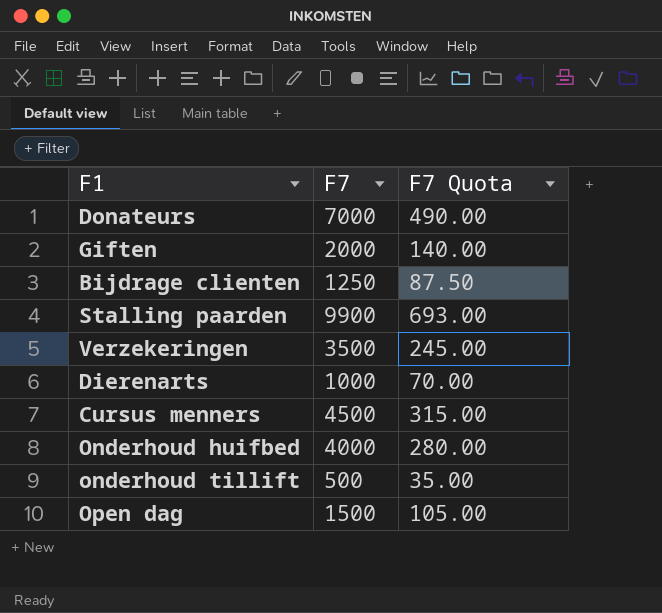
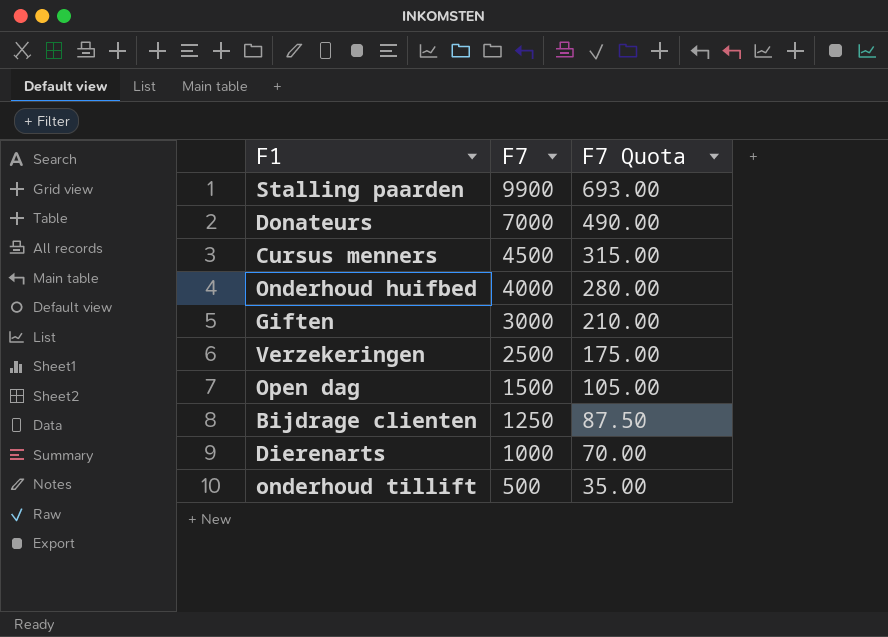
row order: none -> F7 descending
Giften | F7: 2000 -> 3000
Giften | F7 Quota: 140.00 -> 210.00
Verzekeringen | F7: 3500 -> 2500
Verzekeringen | F7 Quota: 245.00 -> 175.00

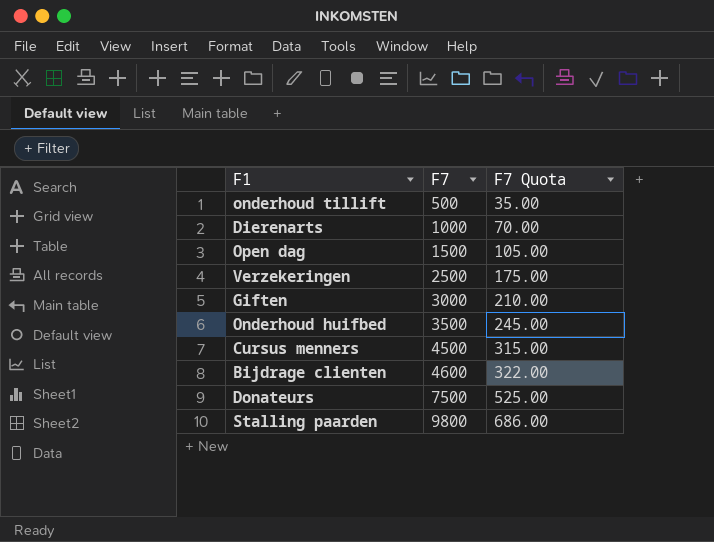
row order: F7 descending -> F7 ascending
Onderhoud huifbed | F7: 4000 -> 3500
Onderhoud huifbed | F7 Quota: 280.00 -> 245.00
Bijdrage clienten | F7: 1250 -> 4600
Bijdrage clienten | F7 Quota: 87.50 -> 322.00
Donateurs | F7: 7000 -> 7500
Donateurs | F7 Quota: 490.00 -> 525.00
Stalling paarden | F7: 9900 -> 9800
Stalling paarden | F7 Quota: 693.00 -> 686.00

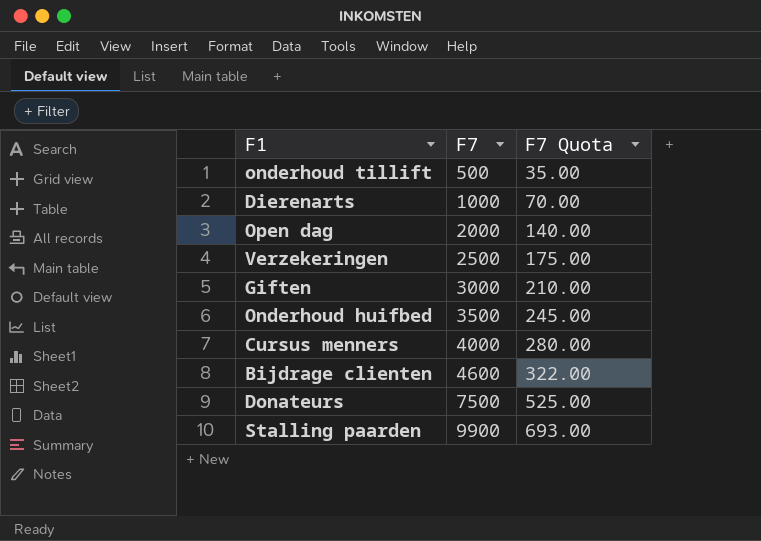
Open dag | F7: 1500 -> 2000
Open dag | F7 Quota: 105.00 -> 140.00
Cursus menners | F7: 4500 -> 4000
Cursus menners | F7 Quota: 315.00 -> 280.00
Stalling paarden | F7: 9800 -> 9900
Stalling paarden | F7 Quota: 686.00 -> 693.00

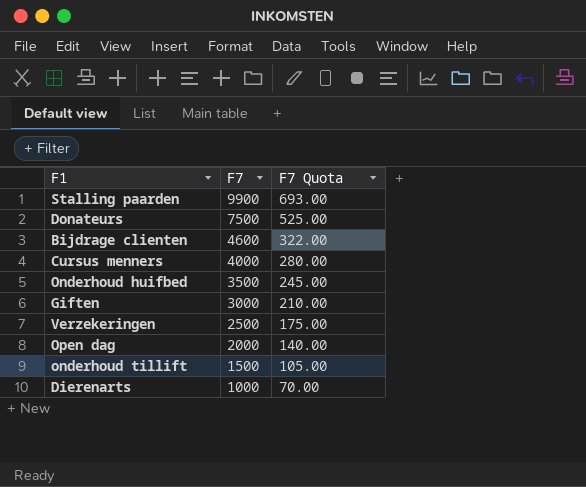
row order: F7 ascending -> F7 descending
onderhoud tillift | F7: 500 -> 1500
onderhoud tillift | F7 Quota: 35.00 -> 105.00

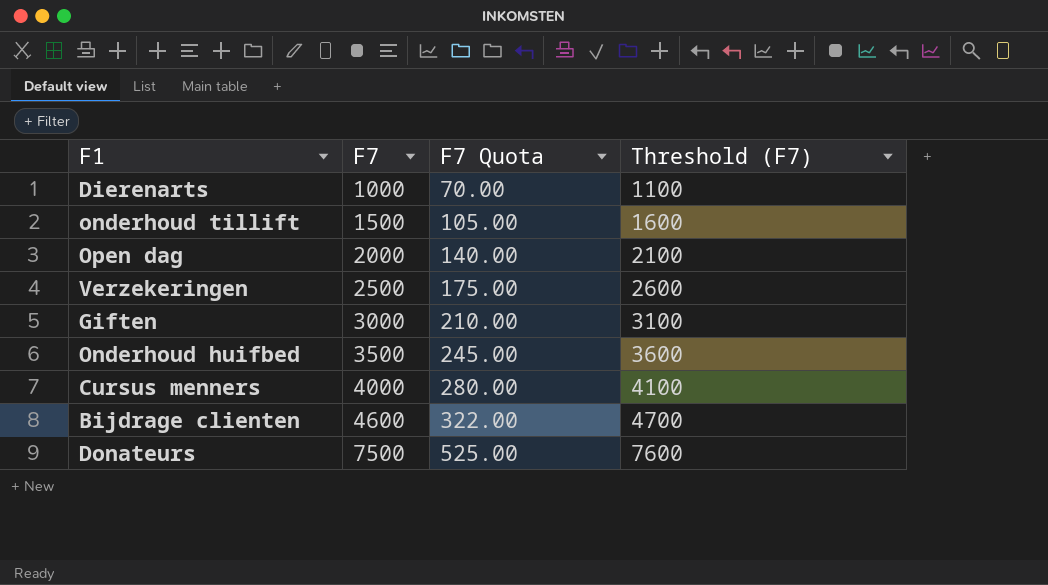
row order: F7 descending -> F7 ascending
column Threshold (F7) | formula: none -> [F7] + 100
row Stalling paarden: 9900 | 693.00 -> none

